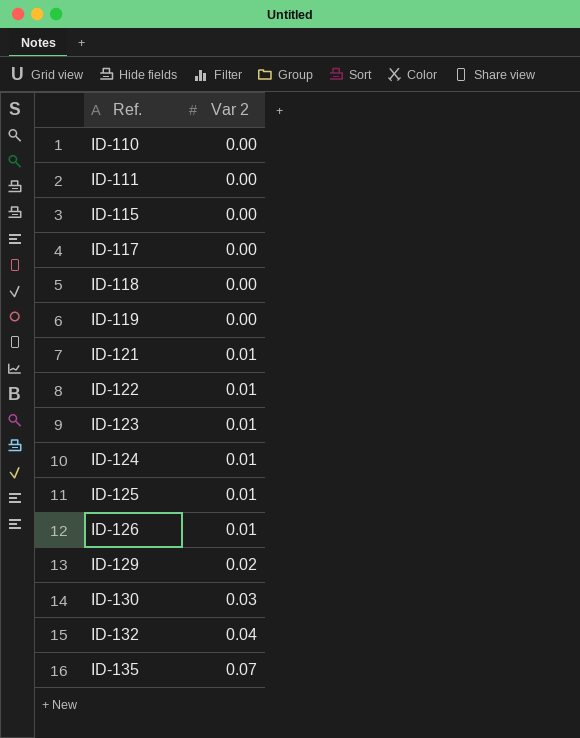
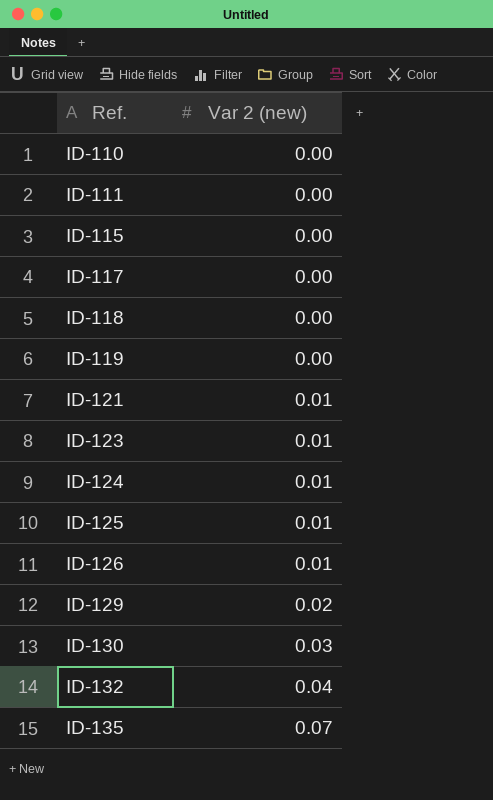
column name: Var 2 -> Var 2 (new)
row ID-122: 0.01 -> none

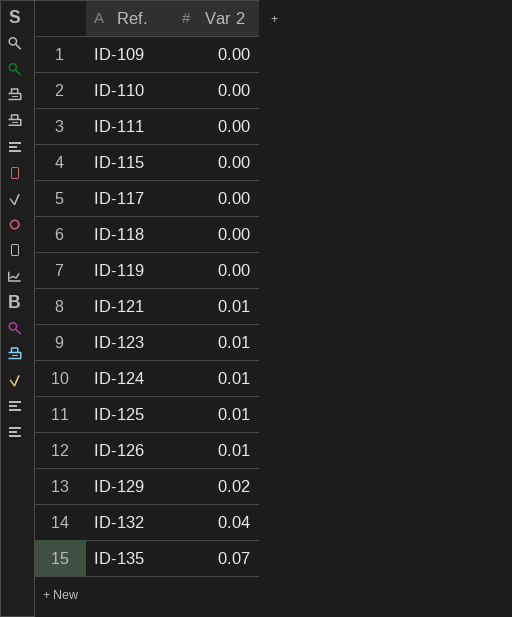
column name: Var 2 (new) -> Var 2
row ID-130: 0.03 -> none
row ID-109: none -> 0.00

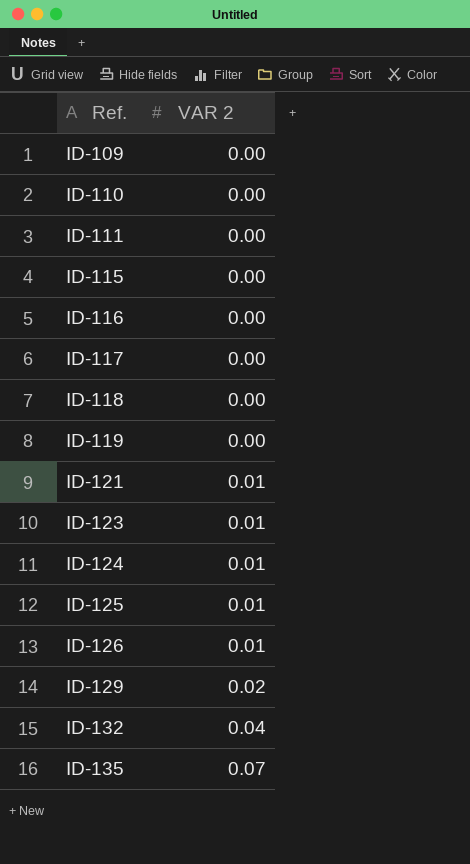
column name: Var 2 -> VAR 2
row ID-116: none -> 0.00

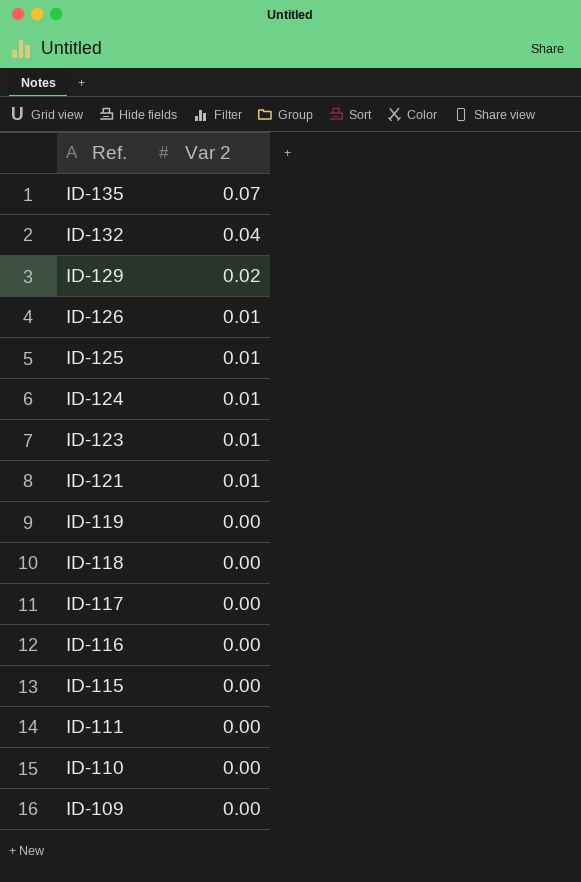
row order: Ref. ascending -> Ref. descending
column name: VAR 2 -> Var 2

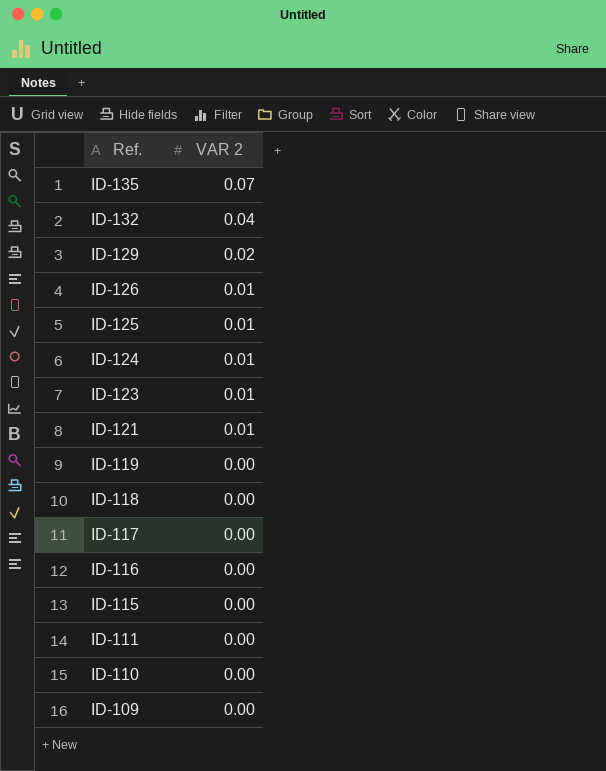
column name: Var 2 -> VAR 2

